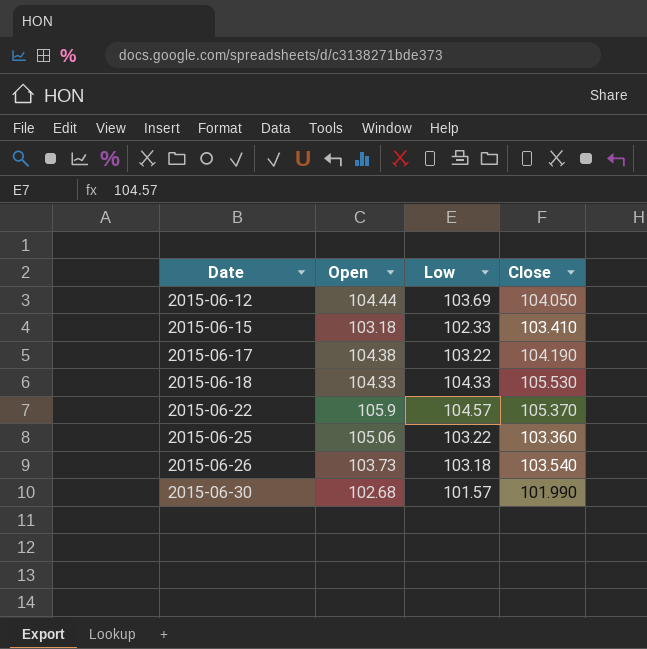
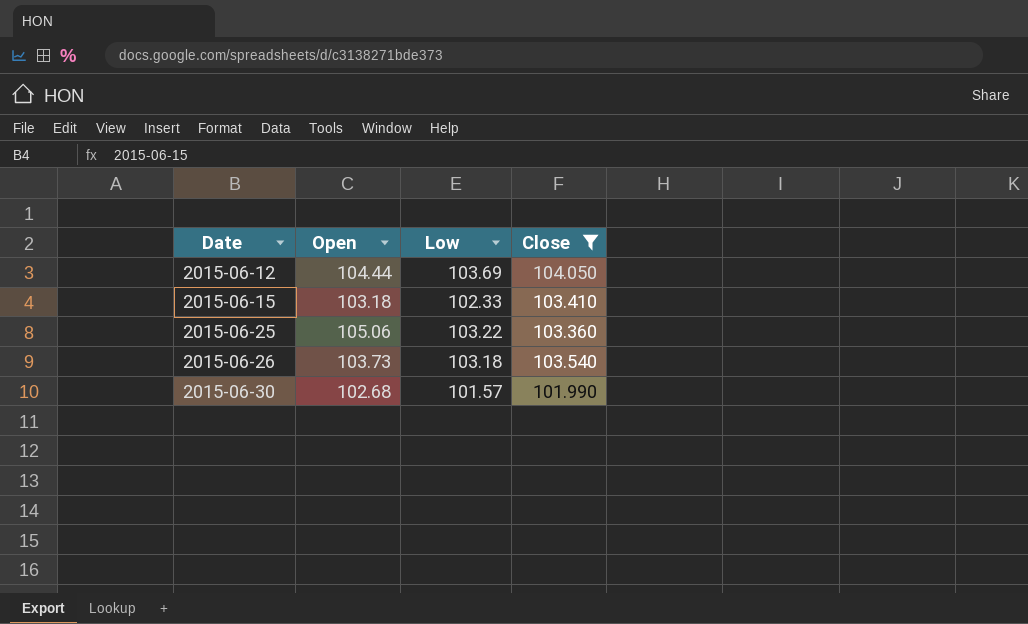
filter: none -> Close <= 104.050

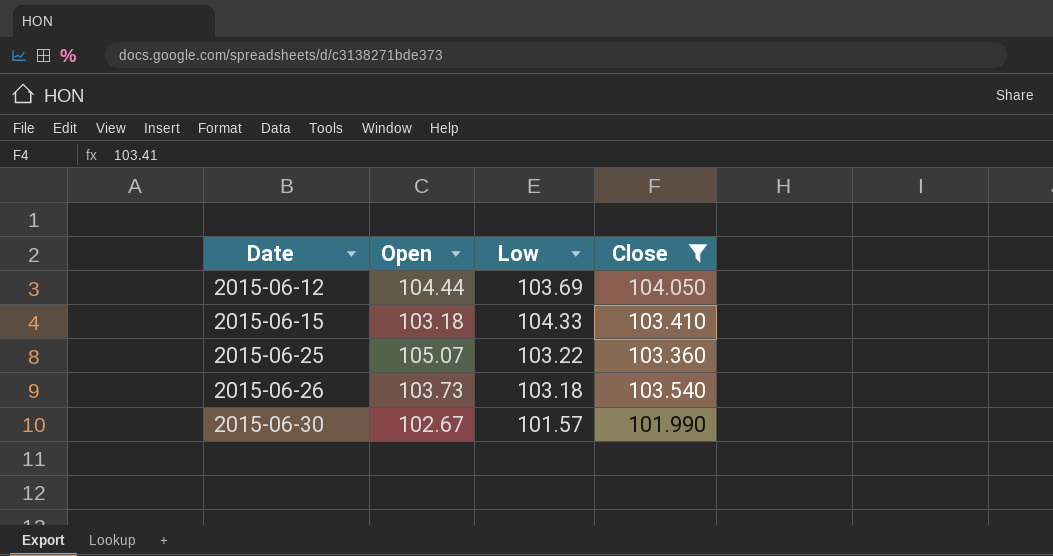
2015-06-15 | Low: 102.33 -> 104.33
2015-06-25 | Open: 105.06 -> 105.07
2015-06-30 | Open: 102.68 -> 102.67

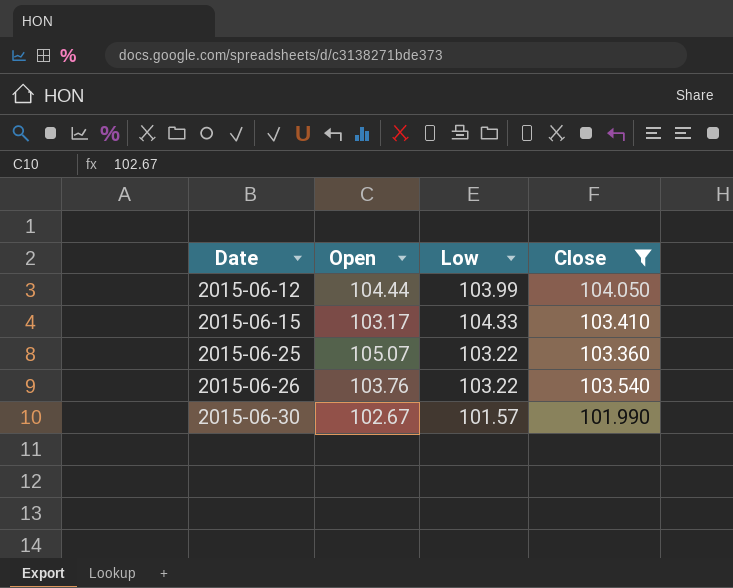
2015-06-12 | Low: 103.69 -> 103.99
2015-06-15 | Open: 103.18 -> 103.17
2015-06-26 | Open: 103.73 -> 103.76
2015-06-26 | Low: 103.18 -> 103.22

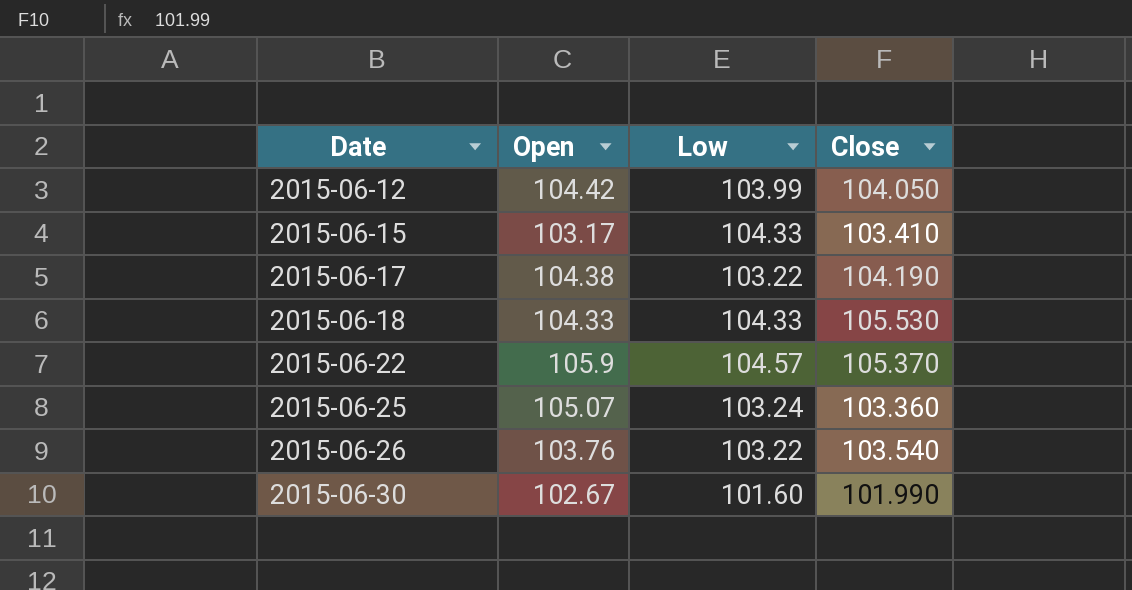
filter: Close <= 104.050 -> none
2015-06-12 | Open: 104.44 -> 104.42
2015-06-25 | Low: 103.22 -> 103.24
2015-06-30 | Low: 101.57 -> 101.60

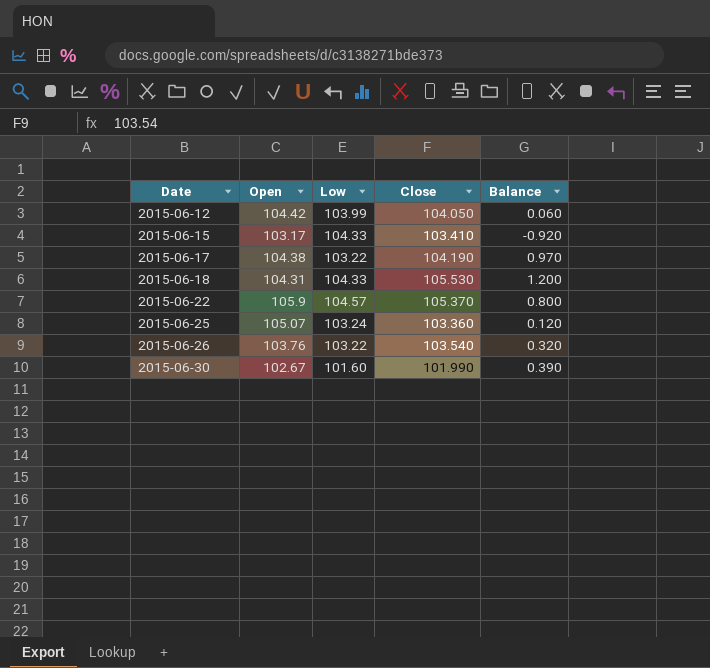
column Balance | formula: none -> [Close] - [Low]
2015-06-18 | Open: 104.33 -> 104.31

